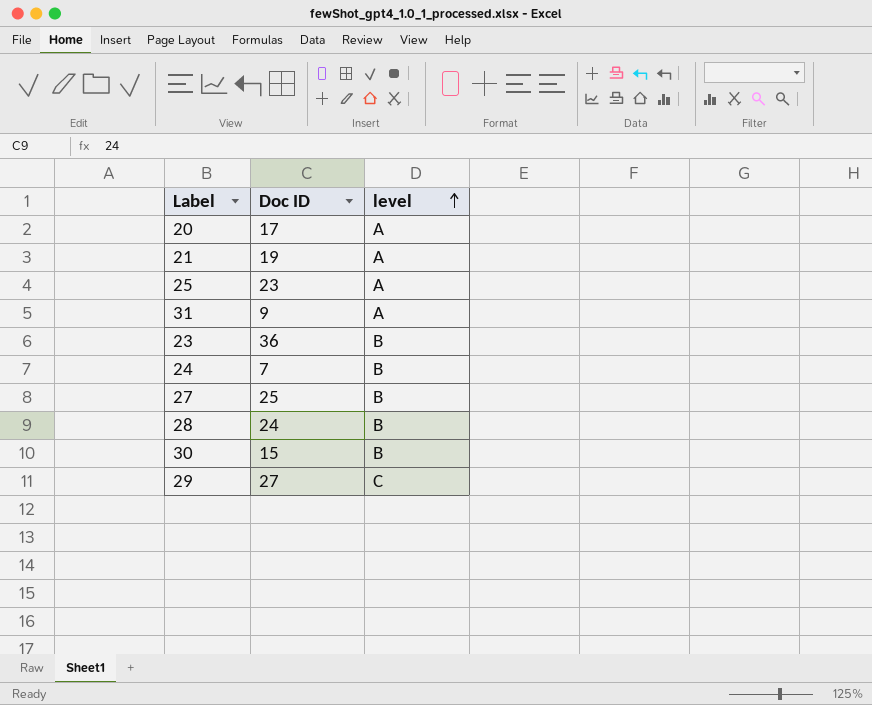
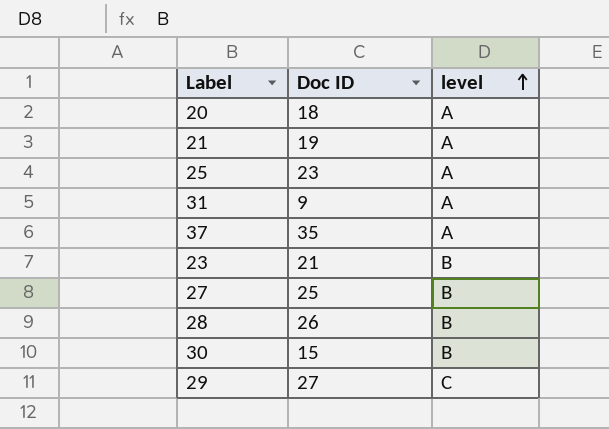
row 24: 7 | B -> none
20 | Doc ID: 17 -> 18
row 37: none -> 35 | A
23 | Doc ID: 36 -> 21
28 | Doc ID: 24 -> 26

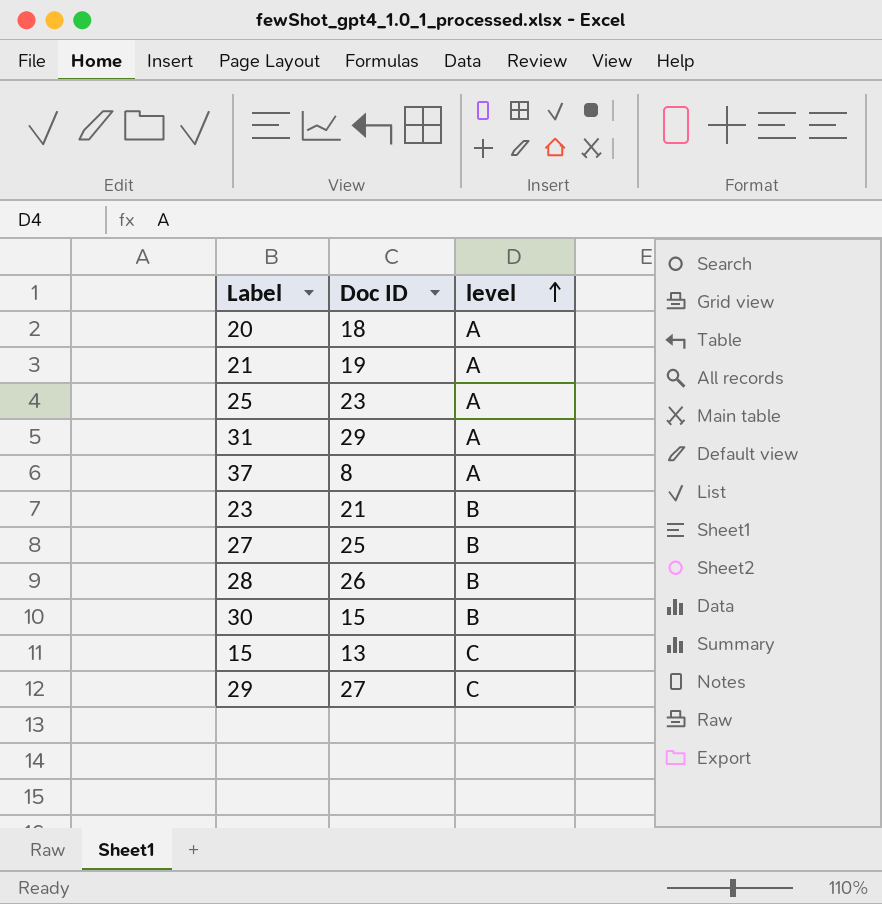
31 | Doc ID: 9 -> 29
37 | Doc ID: 35 -> 8
row 15: none -> 13 | C

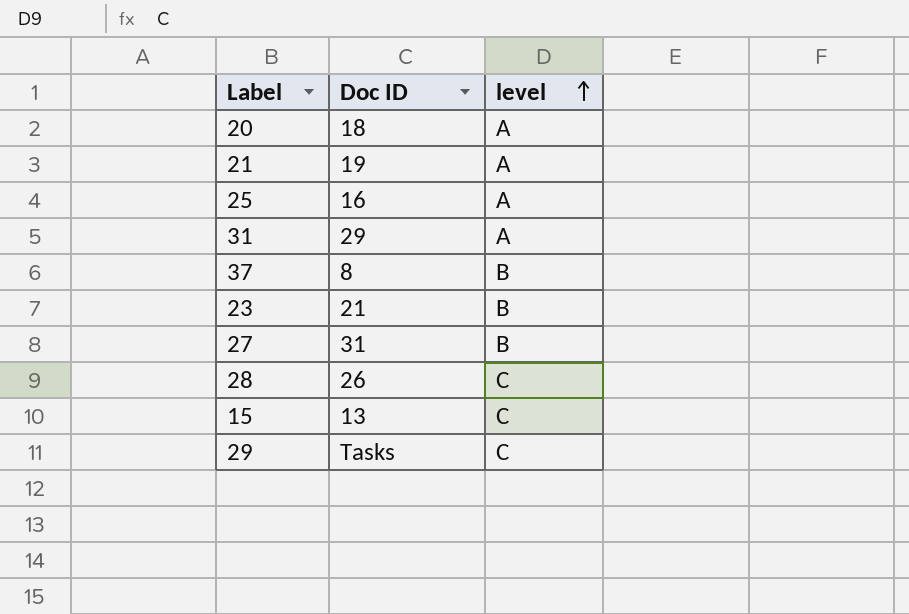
row 30: 15 | B -> none
25 | Doc ID: 23 -> 16
37 | level: A -> B
27 | Doc ID: 25 -> 31
28 | level: B -> C
29 | Doc ID: 27 -> Tasks

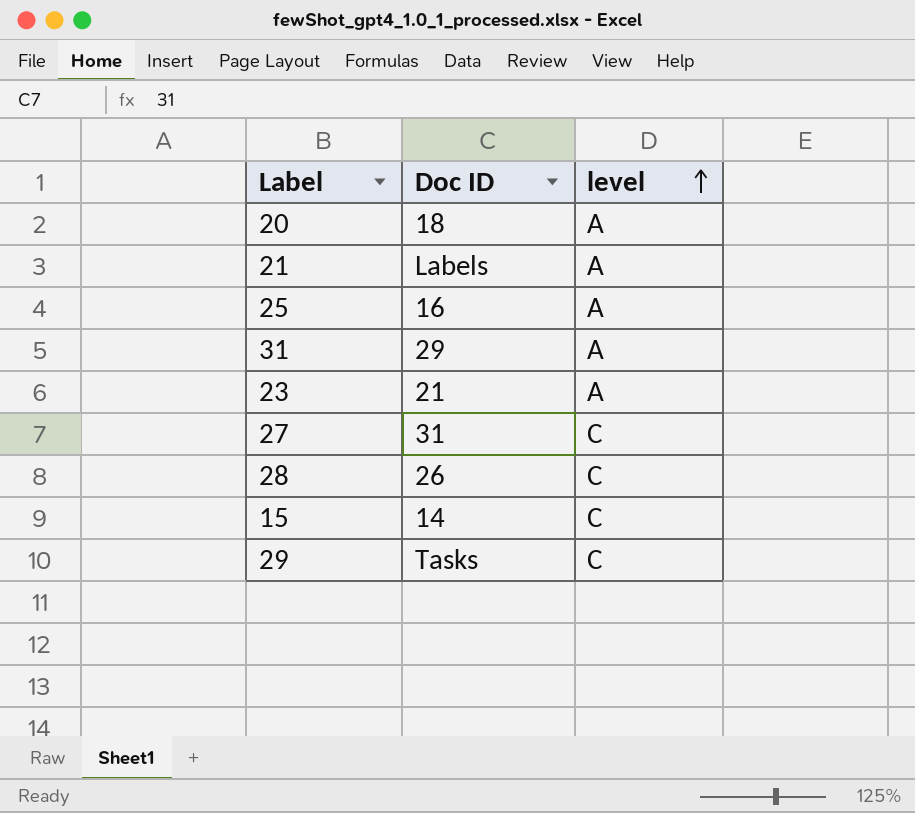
row 37: 8 | B -> none
21 | Doc ID: 19 -> Labels
23 | level: B -> A
27 | level: B -> C
15 | Doc ID: 13 -> 14

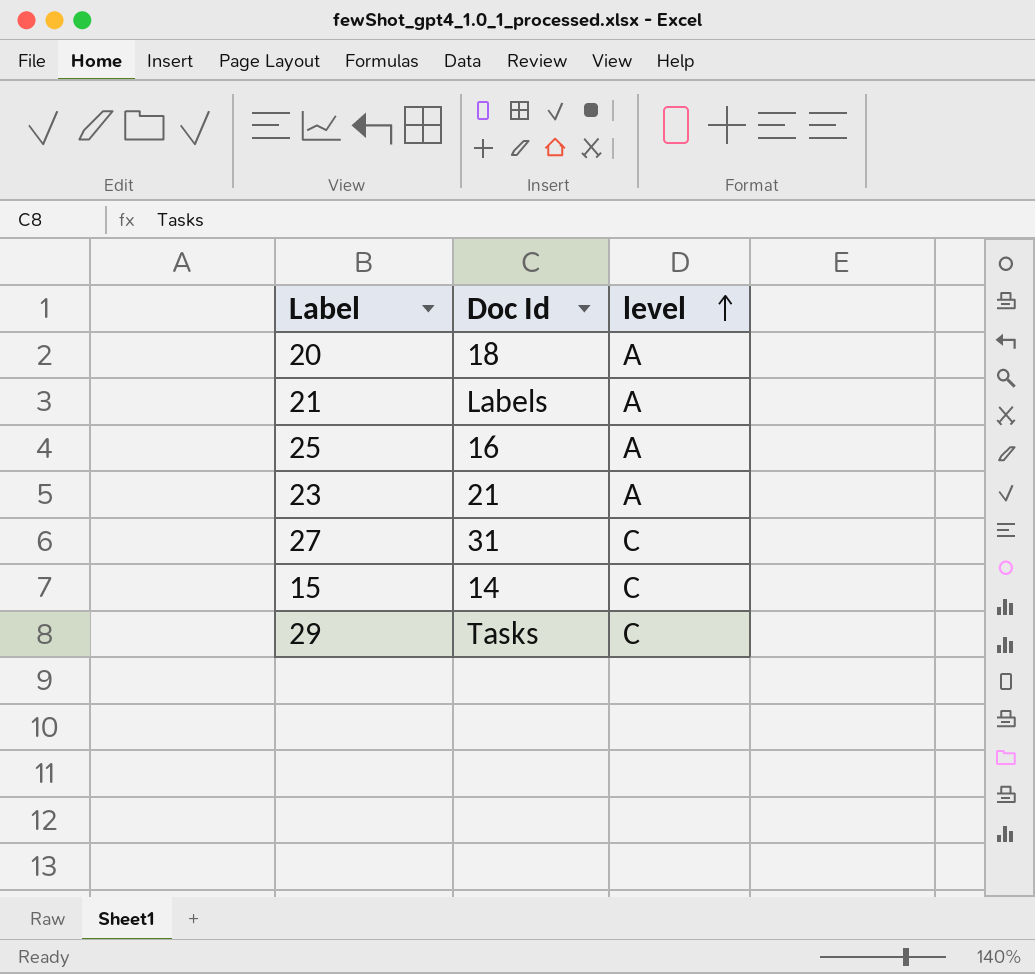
column name: Doc ID -> Doc Id
row 31: 29 | A -> none
row 28: 26 | C -> none

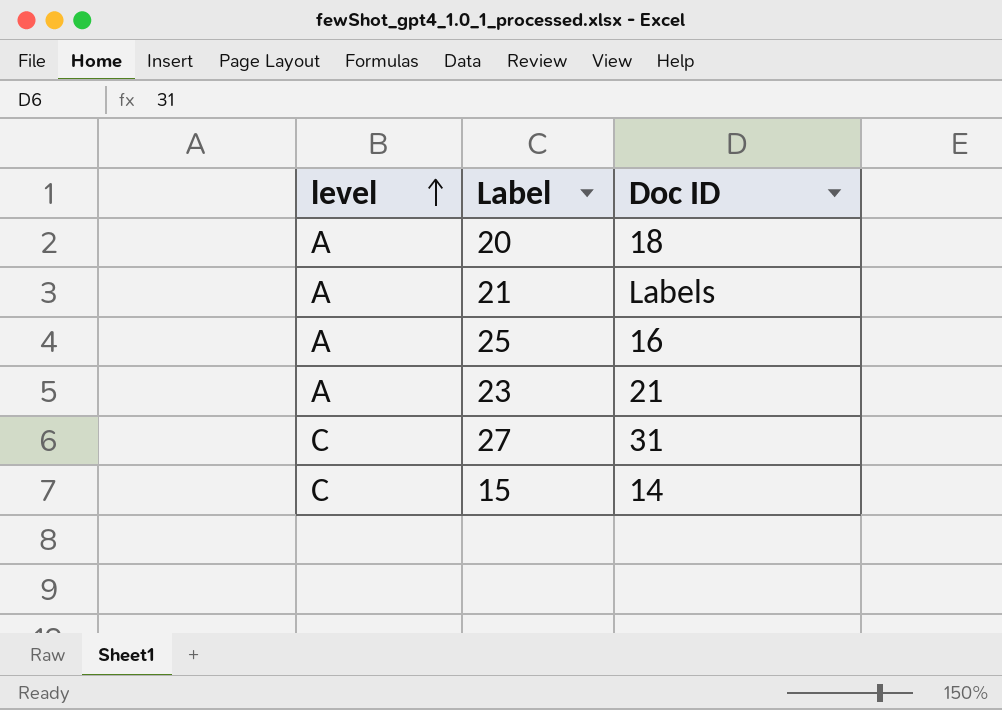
column level | position: 3 -> 1
column name: Doc Id -> Doc ID
row 29: Tasks | C -> none

